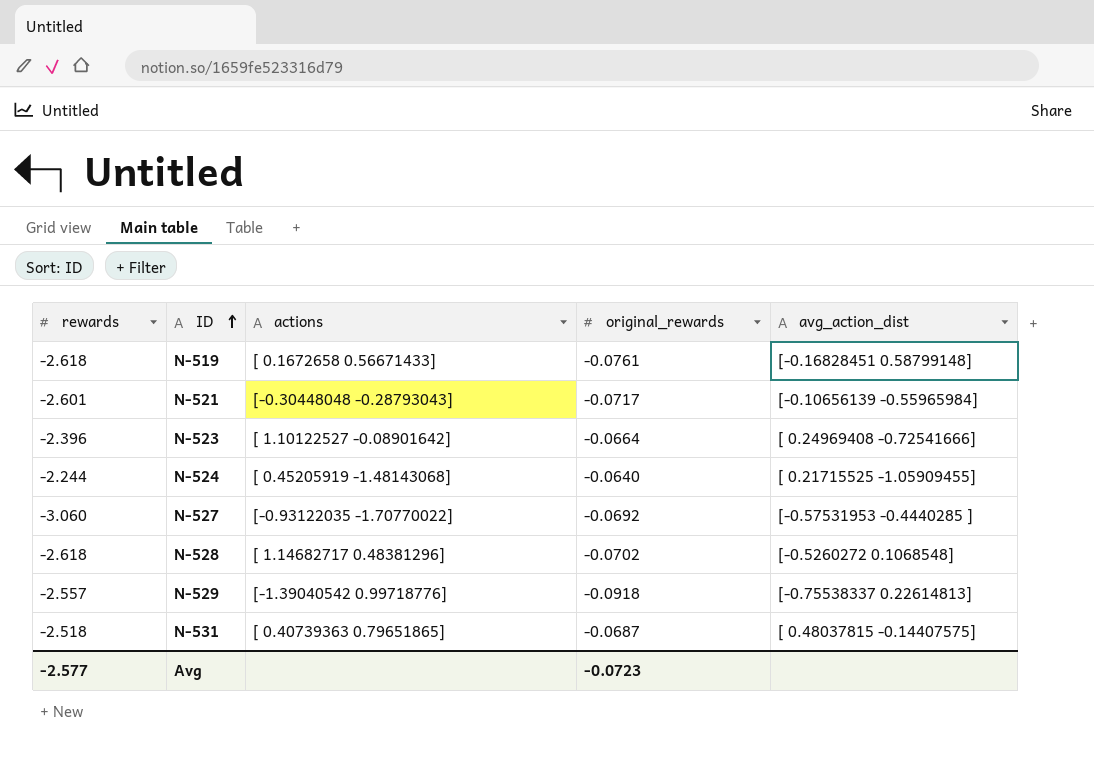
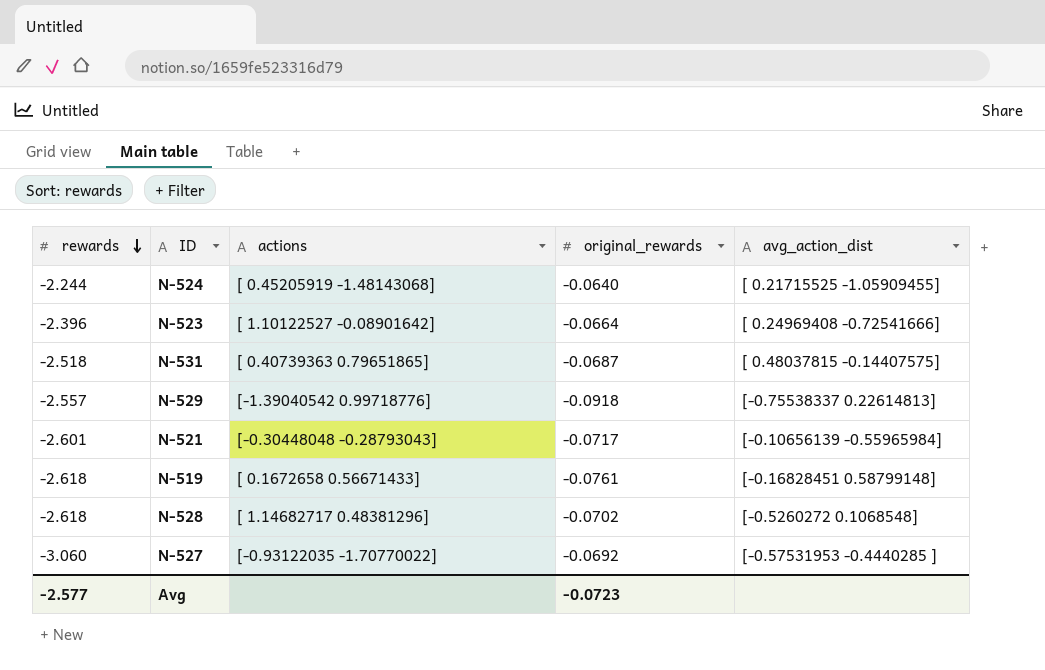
row order: ID ascending -> rewards descending

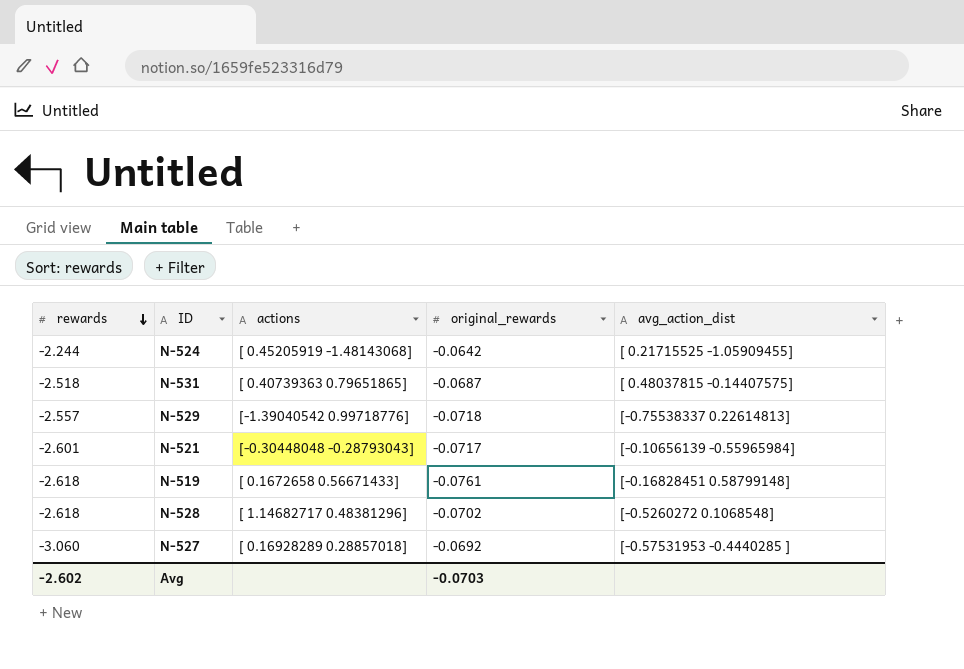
row N-523: -2.396 | [ 1.10122527 -0.08901642] | -0.0664 | [ 0.24969408 -0.72541666] -> none
N-524 | original_rewards: -0.0640 -> -0.0642
N-529 | original_rewards: -0.0918 -> -0.0718
N-527 | actions: [-0.93122035 -1.70770022] -> [ 0.16928289 0.28857018]
Avg | rewards: -2.577 -> -2.602
Avg | original_rewards: -0.0723 -> -0.0703

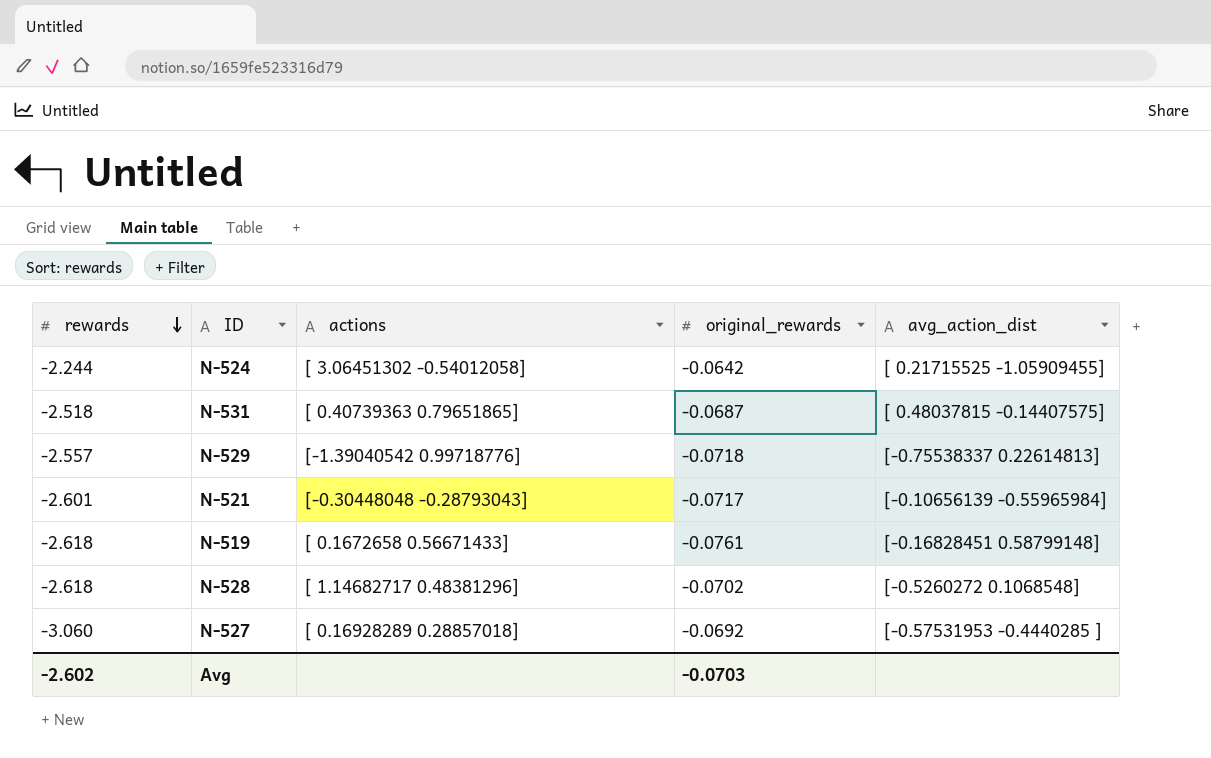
N-524 | actions: [ 0.45205919 -1.48143068] -> [ 3.06451302 -0.54012058]

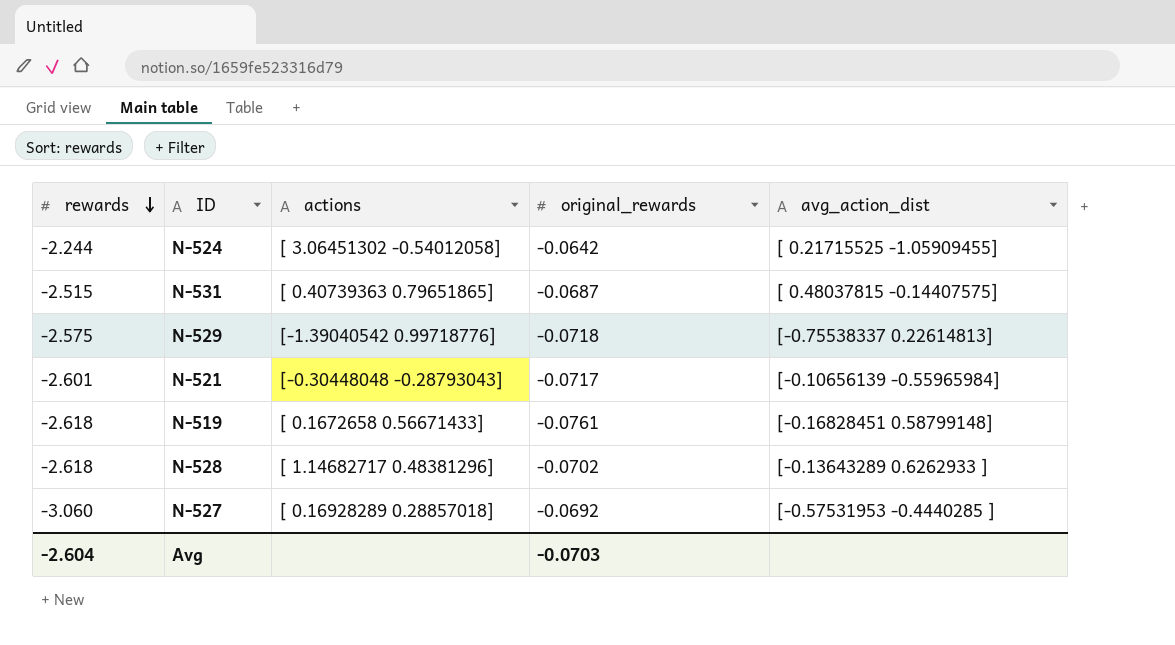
N-531 | rewards: -2.518 -> -2.515
N-529 | rewards: -2.557 -> -2.575
N-528 | avg_action_dist: [-0.5260272 0.1068548] -> [-0.13643289 0.6262933 ]
Avg | rewards: -2.602 -> -2.604

